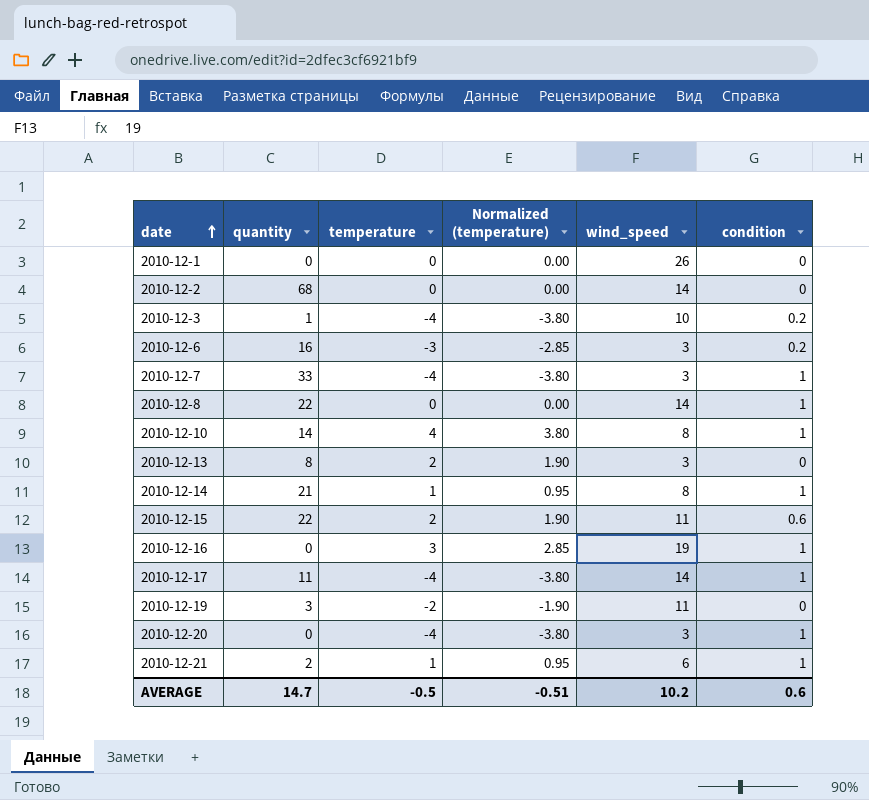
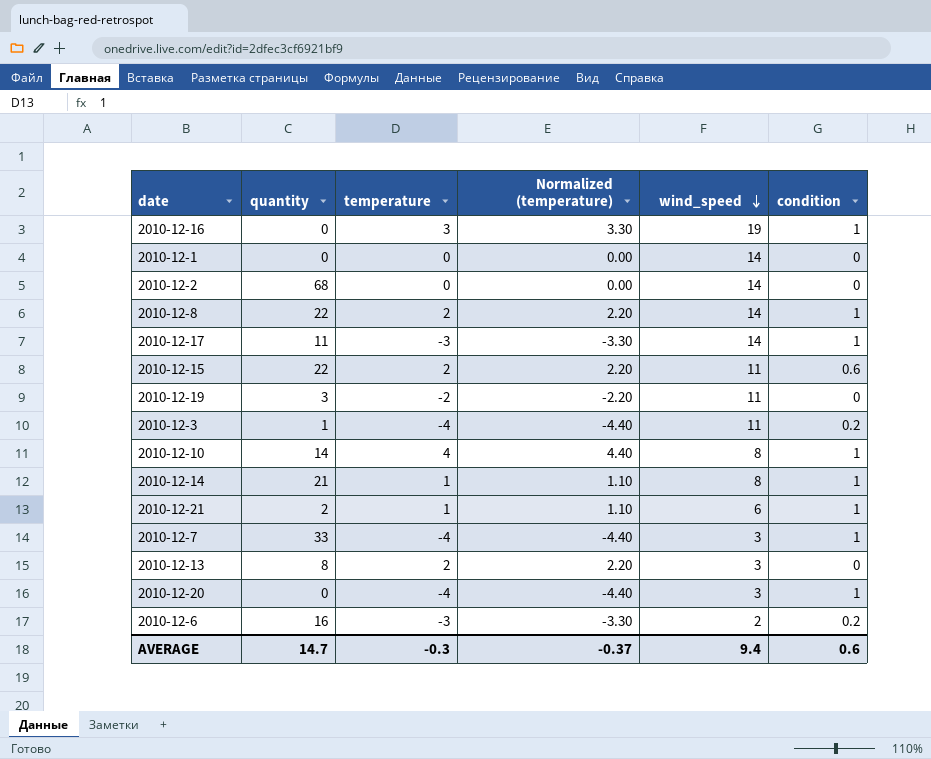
row order: date ascending -> wind_speed descending
column Normalized (temperature) | formula: [temperature] * 0.95 -> [temperature] * 1.1
2010-12-1 | wind_speed: 26 -> 14
2010-12-8 | temperature: 0 -> 2
2010-12-17 | temperature: -4 -> -3
2010-12-3 | wind_speed: 10 -> 11
2010-12-6 | wind_speed: 3 -> 2
AVERAGE | temperature: -0.5 -> -0.3
AVERAGE | Normalized (temperature): -0.51 -> -0.37
AVERAGE | wind_speed: 10.2 -> 9.4

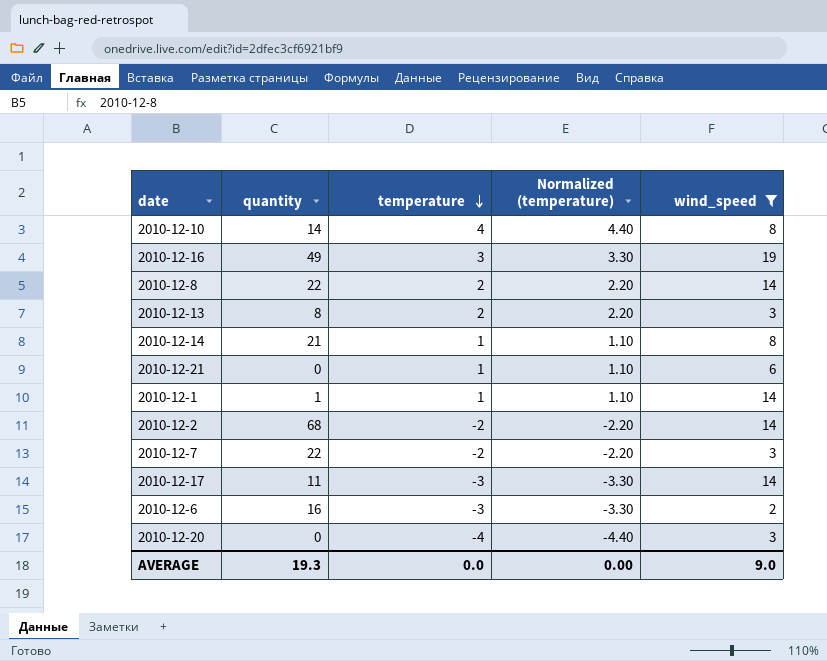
filter: none -> wind_speed != 11
row order: wind_speed descending -> temperature descending
column condition | position: 6 -> none
2010-12-16 | quantity: 0 -> 49
2010-12-21 | quantity: 2 -> 0
2010-12-1 | quantity: 0 -> 1
2010-12-1 | temperature: 0 -> 1
2010-12-1 | Normalized (temperature): 0.00 -> 1.10
2010-12-2 | temperature: 0 -> -2
2010-12-2 | Normalized (temperature): 0.00 -> -2.20
2010-12-7 | quantity: 33 -> 22
2010-12-7 | temperature: -4 -> -2
2010-12-7 | Normalized (temperature): -4.40 -> -2.20
AVERAGE | quantity: 14.7 -> 19.3
AVERAGE | temperature: -0.3 -> 0.0
AVERAGE | Normalized (temperature): -0.37 -> 0.00
AVERAGE | wind_speed: 9.4 -> 9.0

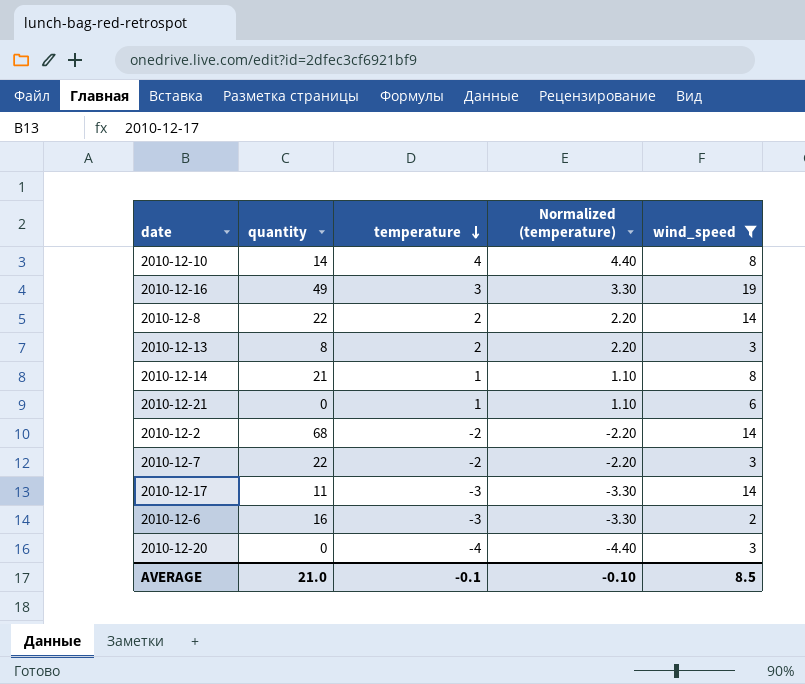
row 2010-12-1: 1 | 1 | 1.10 | 14 -> none
AVERAGE | quantity: 19.3 -> 21.0
AVERAGE | temperature: 0.0 -> -0.1
AVERAGE | Normalized (temperature): 0.00 -> -0.10
AVERAGE | wind_speed: 9.0 -> 8.5

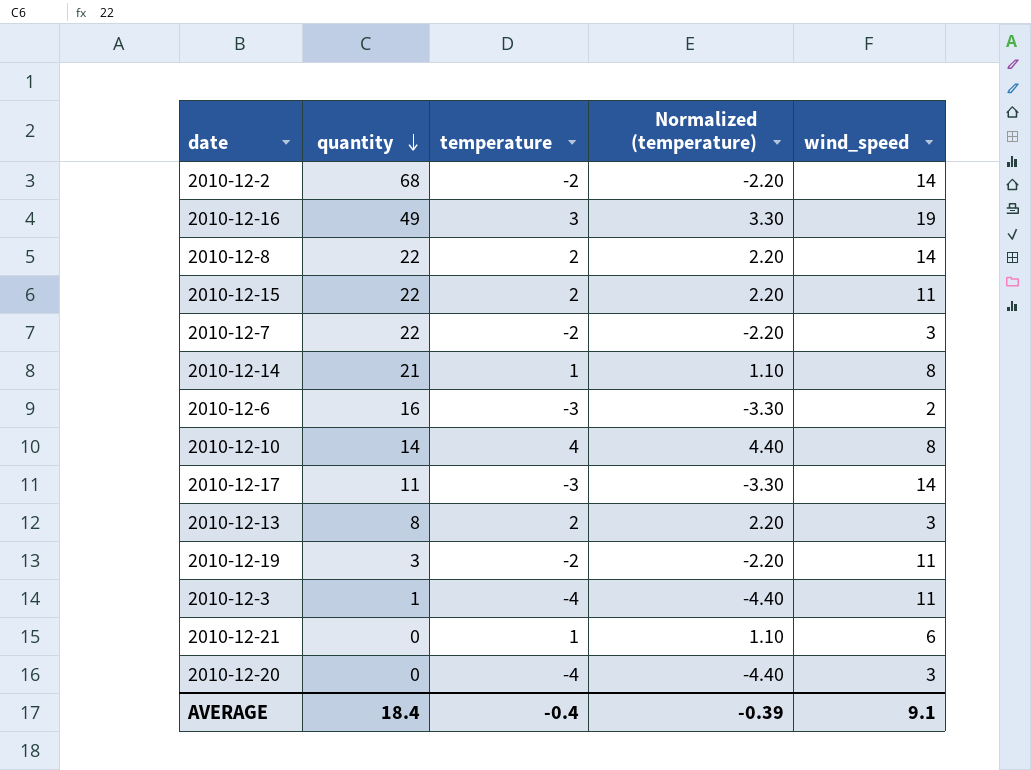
filter: wind_speed != 11 -> none
row order: temperature descending -> quantity descending
AVERAGE | quantity: 21.0 -> 18.4
AVERAGE | temperature: -0.1 -> -0.4
AVERAGE | Normalized (temperature): -0.10 -> -0.39
AVERAGE | wind_speed: 8.5 -> 9.1

